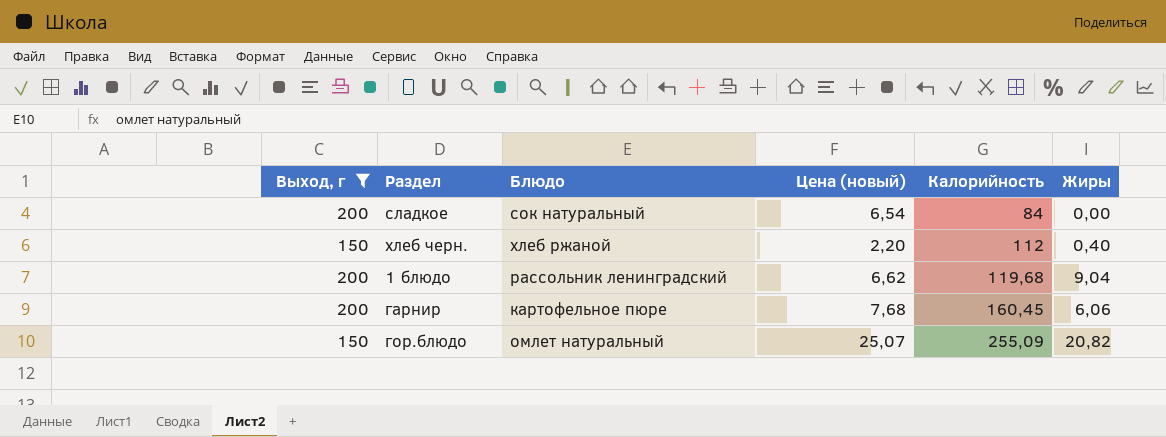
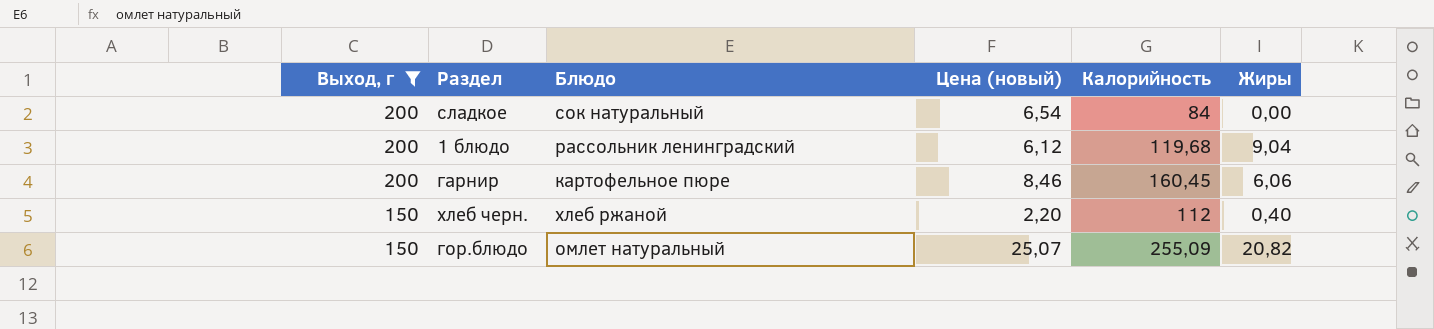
row order: Калорийность ascending -> Выход, г descending
1 блюдо | Цена (новый): 6,62 -> 6,12
гарнир | Цена (новый): 7,68 -> 8,46

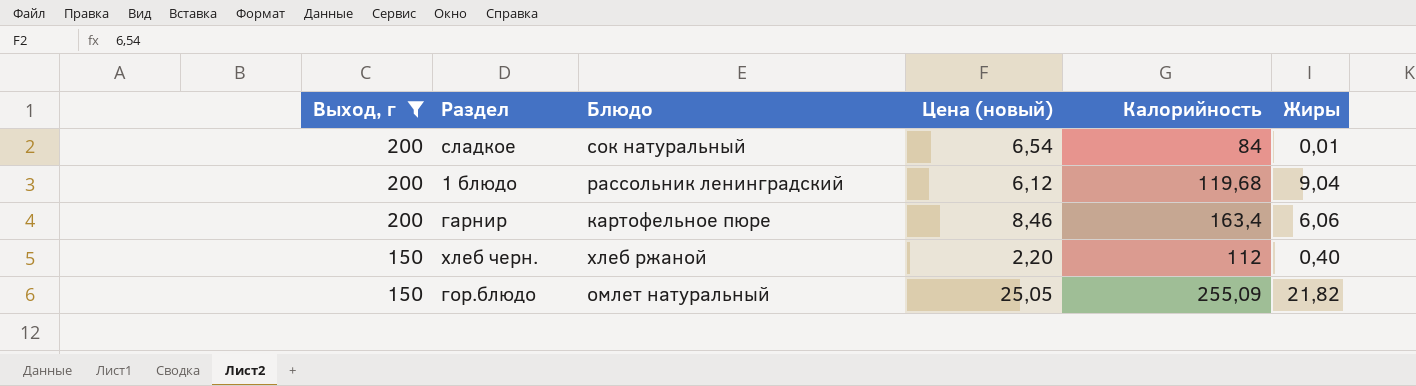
сладкое | Жиры: 0,00 -> 0,01
гарнир | Калорийность: 160,45 -> 163,4
гор.блюдо | Цена (новый): 25,07 -> 25,05
гор.блюдо | Жиры: 20,82 -> 21,82

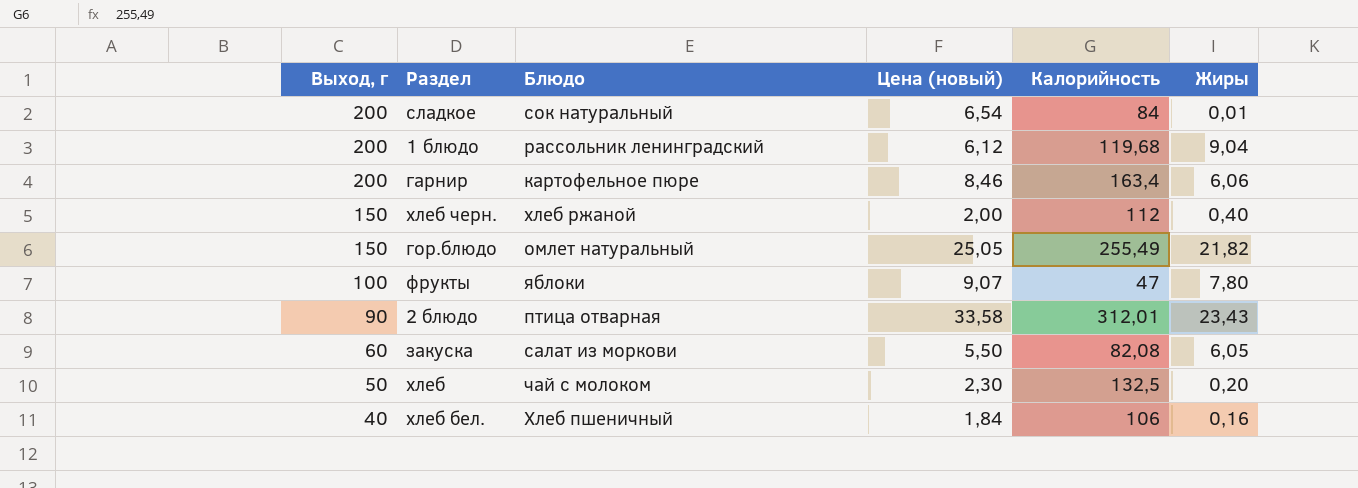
filter: Выход, г >= 150 -> none
хлеб черн. | Цена (новый): 2,20 -> 2,00
гор.блюдо | Калорийность: 255,09 -> 255,49

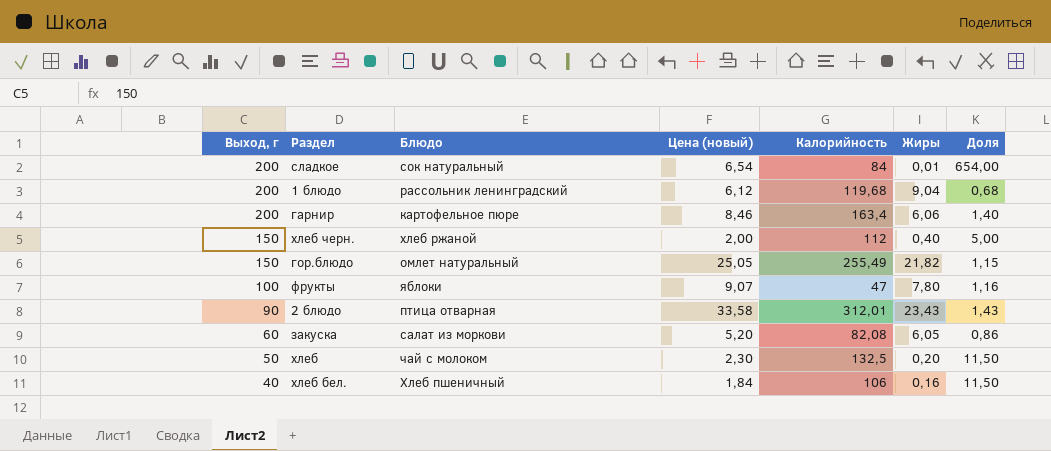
column Доля | formula: none -> [Цена (новый)] / [Жиры]
закуска | Цена (новый): 5,50 -> 5,20

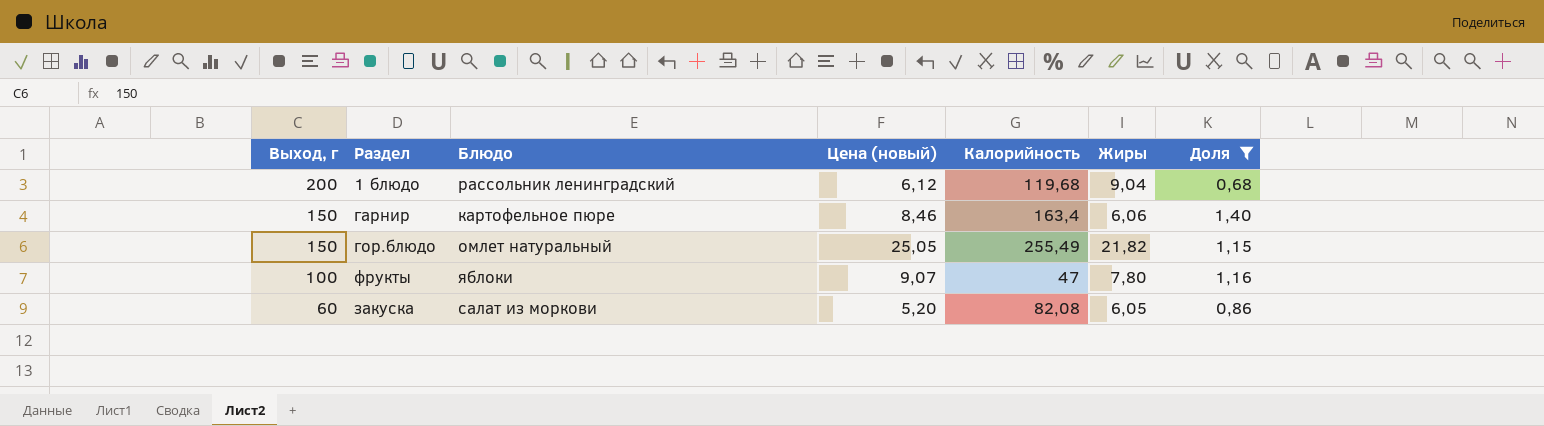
filter: none -> Доля <= 1,40
гарнир | Выход, г: 200 -> 150

